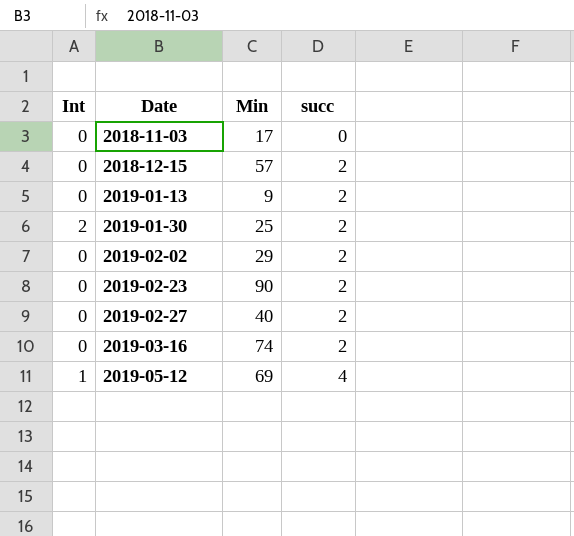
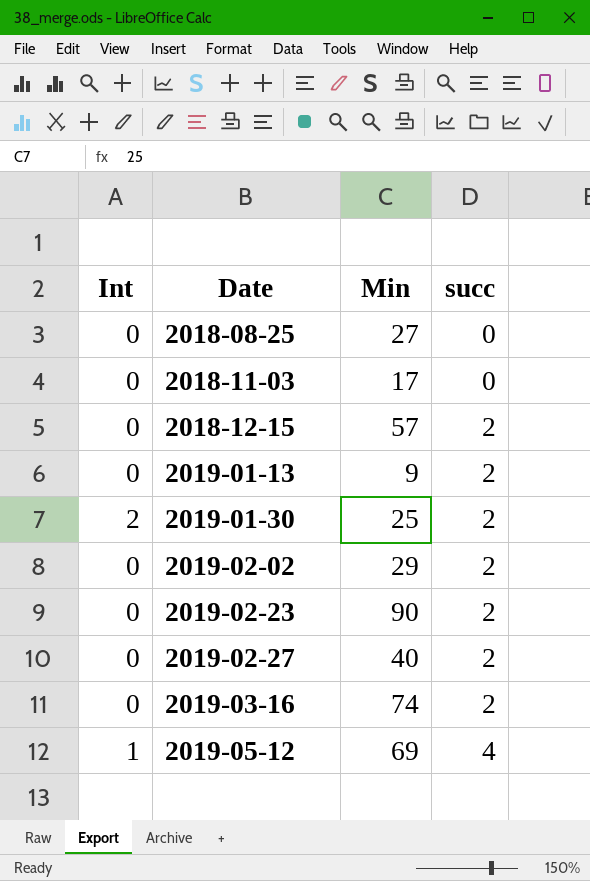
row 2018-08-25: none -> 0 | 27 | 0

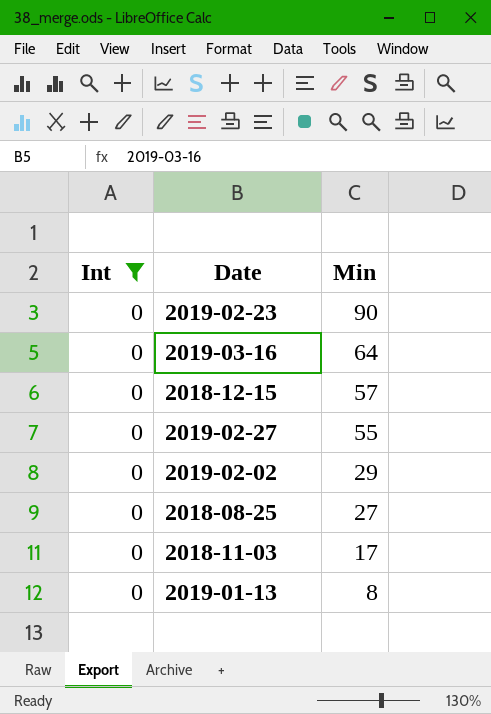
filter: none -> Int = 0
row order: Date ascending -> Min descending
column succ | position: 4 -> none
2019-03-16 | Min: 74 -> 64
2019-02-27 | Min: 40 -> 55
2019-01-13 | Min: 9 -> 8

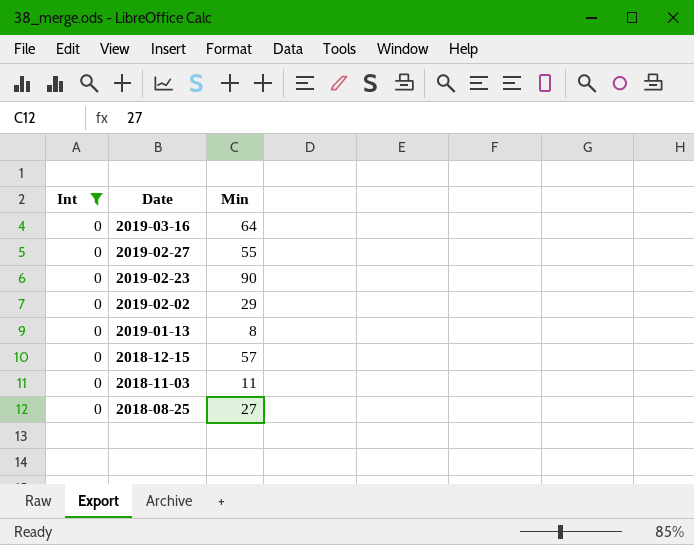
row order: Min descending -> Date descending
2018-11-03 | Min: 17 -> 11

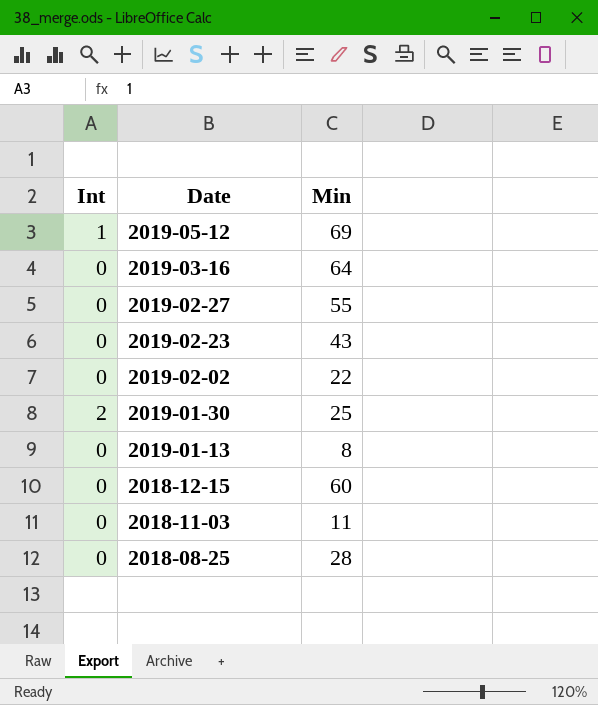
filter: Int = 0 -> none
2019-02-23 | Min: 90 -> 43
2019-02-02 | Min: 29 -> 22
2018-12-15 | Min: 57 -> 60
2018-08-25 | Min: 27 -> 28

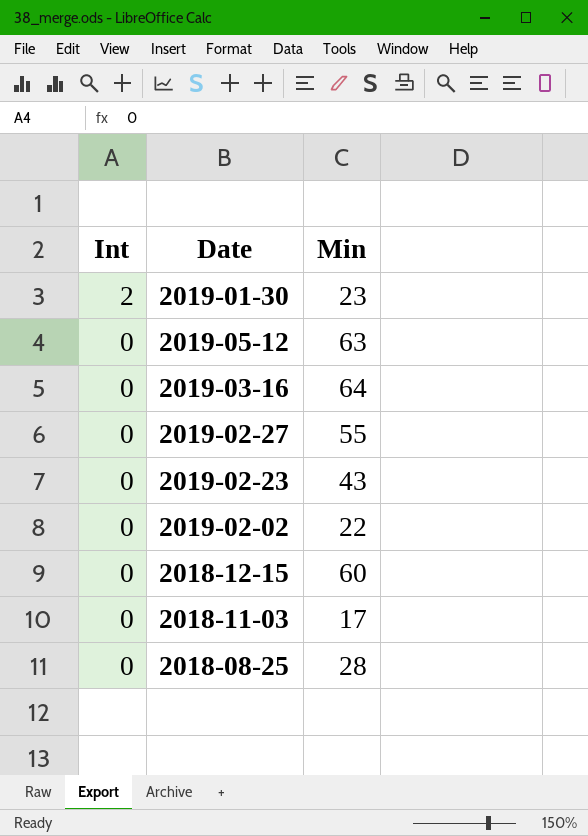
row order: Date descending -> Int descending
row 2019-01-13: 0 | 8 -> none
2019-01-30 | Min: 25 -> 23
2019-05-12 | Int: 1 -> 0
2019-05-12 | Min: 69 -> 63
2018-11-03 | Min: 11 -> 17

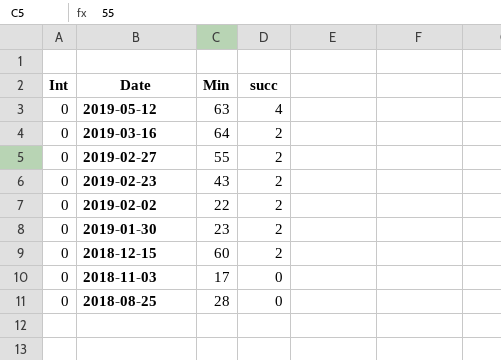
row order: Int descending -> Date descending
column succ | position: none -> 4
2019-01-30 | Int: 2 -> 0

